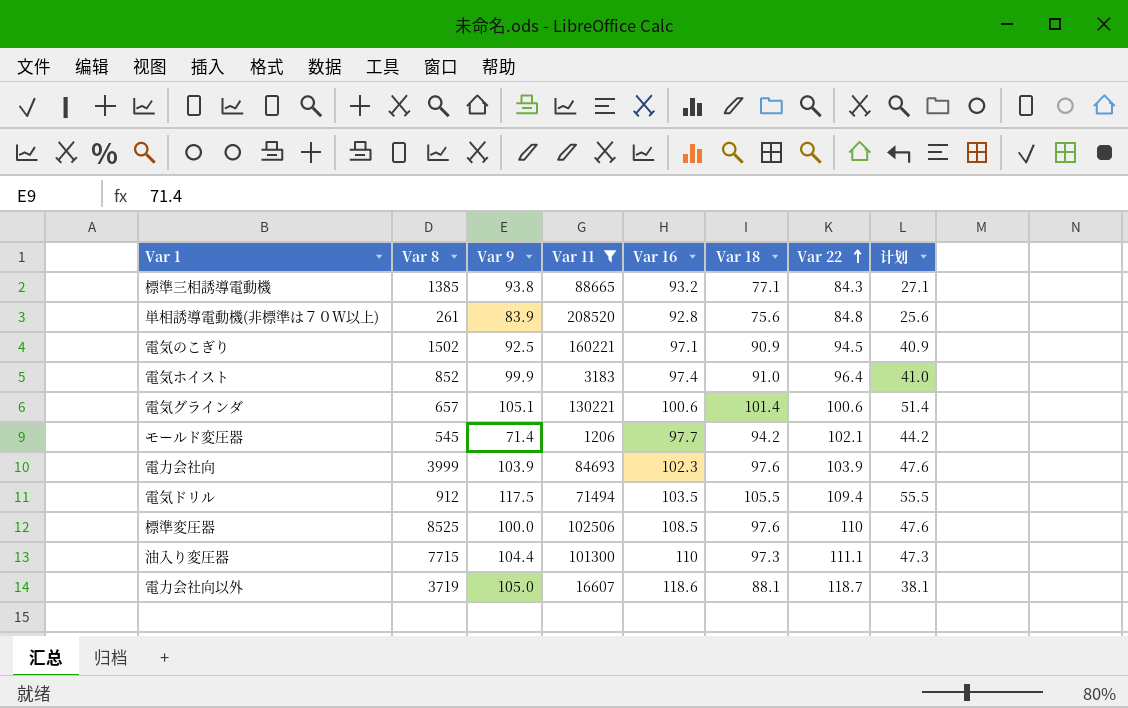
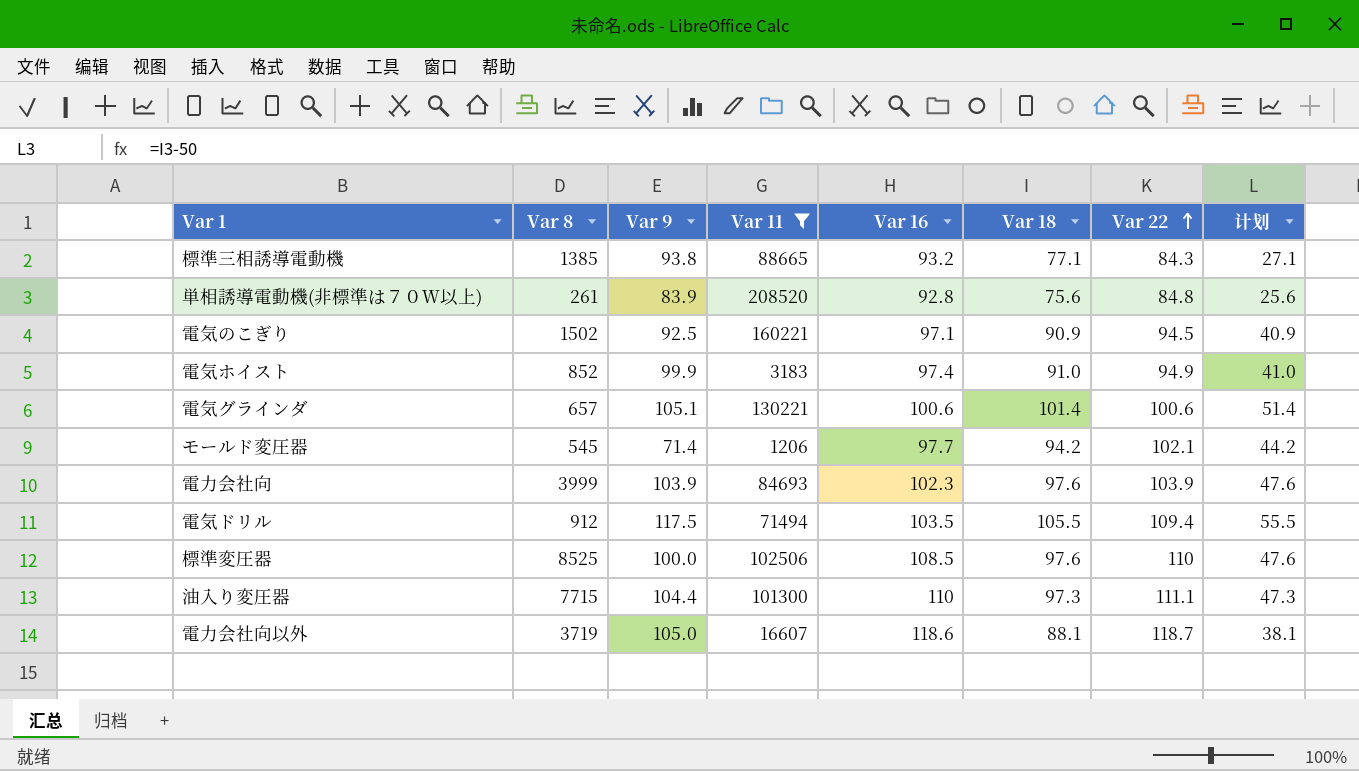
電気ホイスト | Var 22: 96.4 -> 94.9

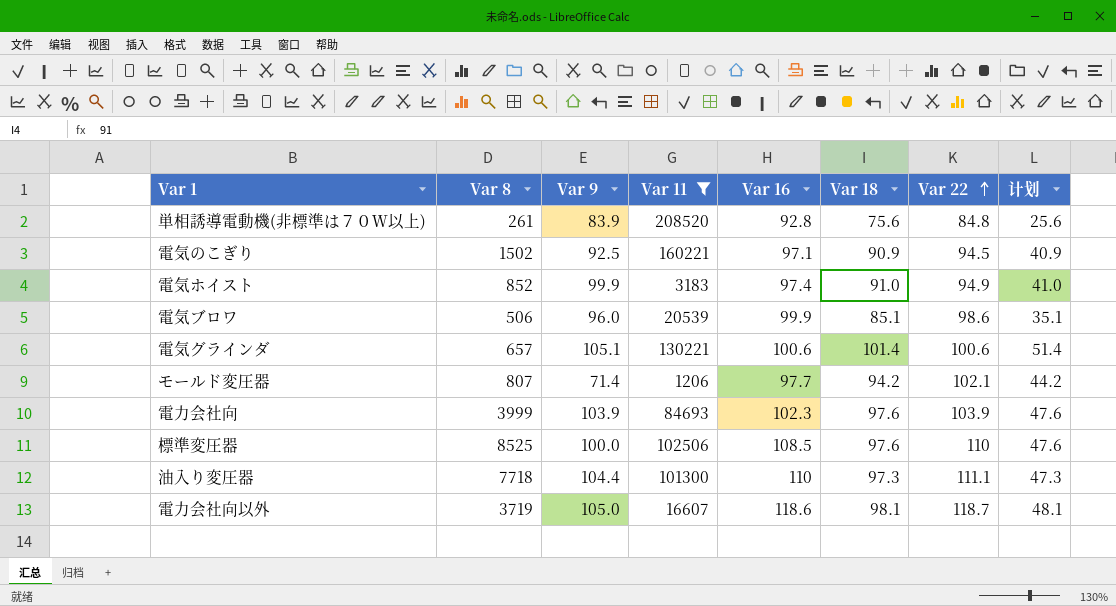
row 標準三相誘導電動機: 1385 | 93.8 | 88665 | 93.2 | 77.1 | 84.3 | 27.1 -> none
row 電気ドリル: 912 | 117.5 | 71494 | 103.5 | 105.5 | 109.4 | 55.5 -> none
row 電気ブロワ: none -> 506 | 96.0 | 20539 | 99.9 | 85.1 | 98.6 | 35.1
モールド変圧器 | Var 8: 545 -> 807
油入り変圧器 | Var 8: 7715 -> 7718
電力会社向以外 | Var 18: 88.1 -> 98.1
電力会社向以外 | 计划: 38.1 -> 48.1

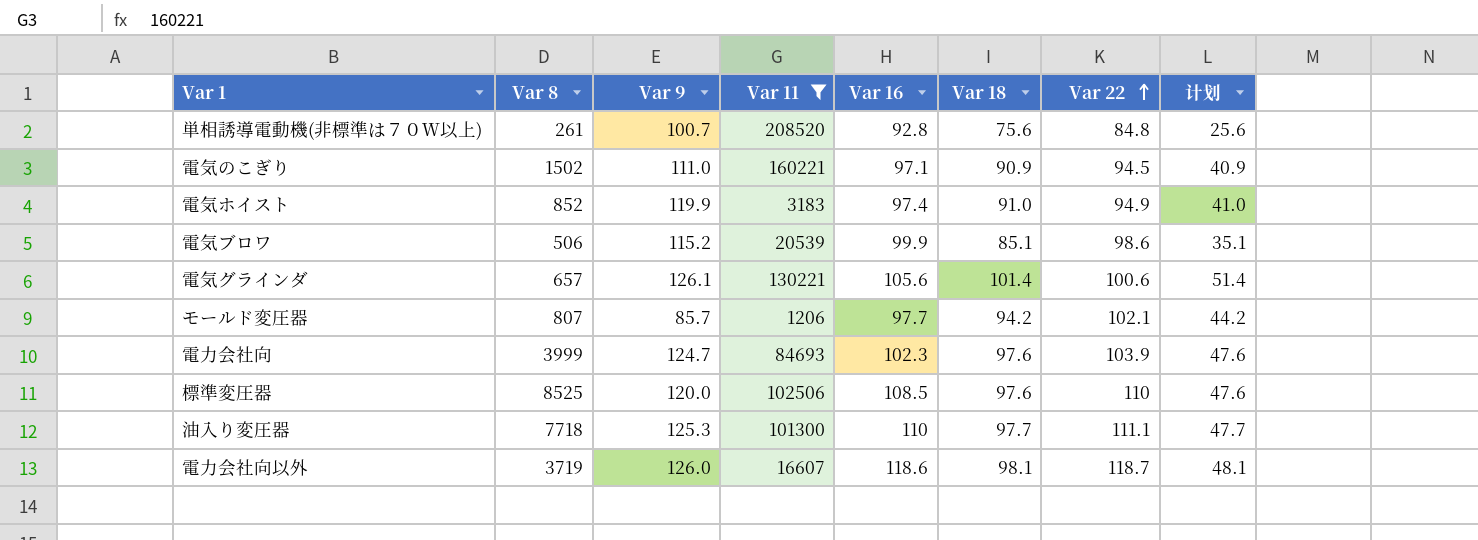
単相誘導電動機(非標準は７０Ｗ以上) | Var 9: 83.9 -> 100.7
電気のこぎり | Var 9: 92.5 -> 111.0
電気ホイスト | Var 9: 99.9 -> 119.9
電気ブロワ | Var 9: 96.0 -> 115.2
電気グラインダ | Var 9: 105.1 -> 126.1
電気グラインダ | Var 16: 100.6 -> 105.6
モールド変圧器 | Var 9: 71.4 -> 85.7
電力会社向 | Var 9: 103.9 -> 124.7
標準変圧器 | Var 9: 100.0 -> 120.0
油入り変圧器 | Var 9: 104.4 -> 125.3
油入り変圧器 | Var 18: 97.3 -> 97.7
油入り変圧器 | 计划: 47.3 -> 47.7
電力会社向以外 | Var 9: 105.0 -> 126.0

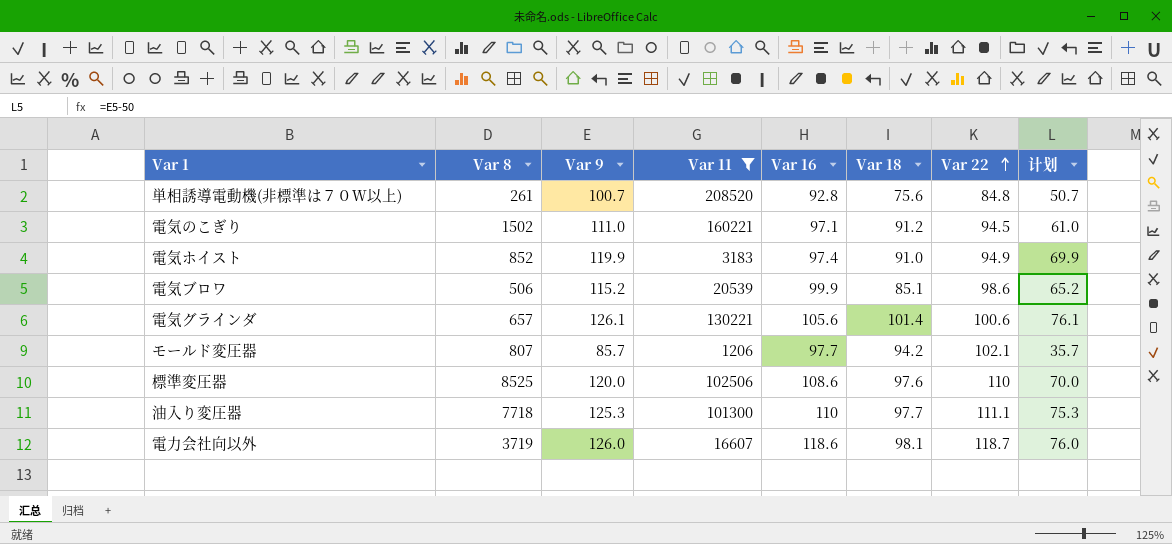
column 计划 | formula: [Var 18] - 50 -> [Var 9] - 50
row 電力会社向: 3999 | 124.7 | 84693 | 102.3 | 97.6 | 103.9 | 47.6 -> none
電気のこぎり | Var 18: 90.9 -> 91.2
標準変圧器 | Var 16: 108.5 -> 108.6

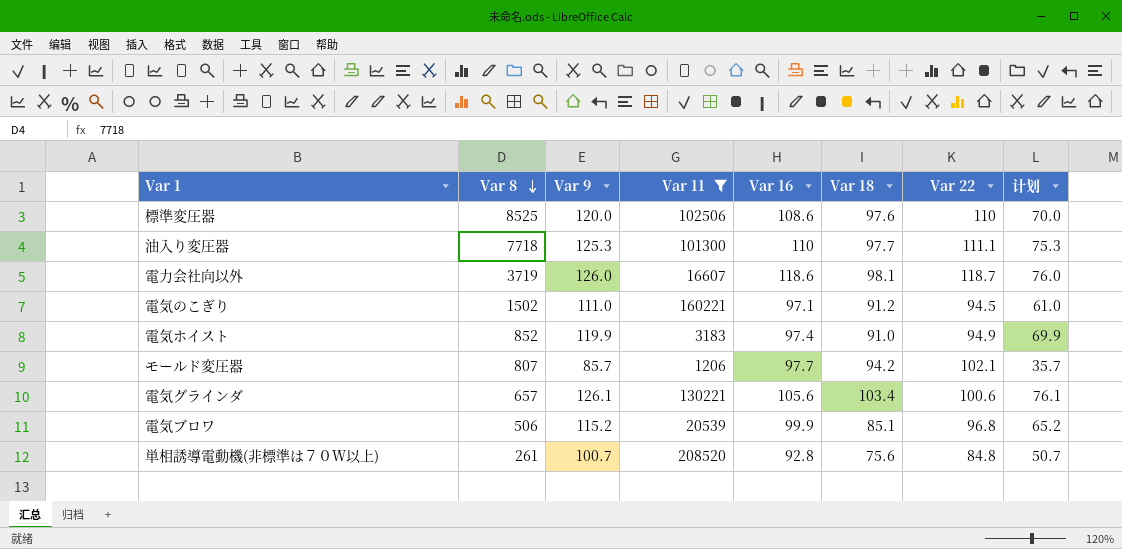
row order: Var 22 ascending -> Var 8 descending
電気グラインダ | Var 18: 101.4 -> 103.4
電気ブロワ | Var 22: 98.6 -> 96.8

